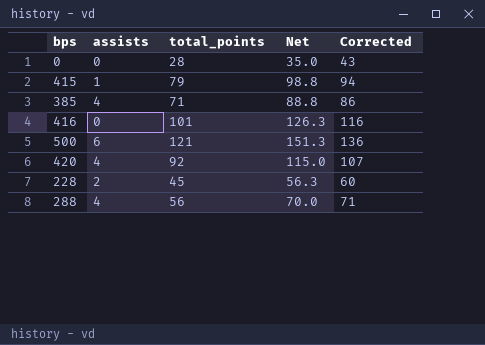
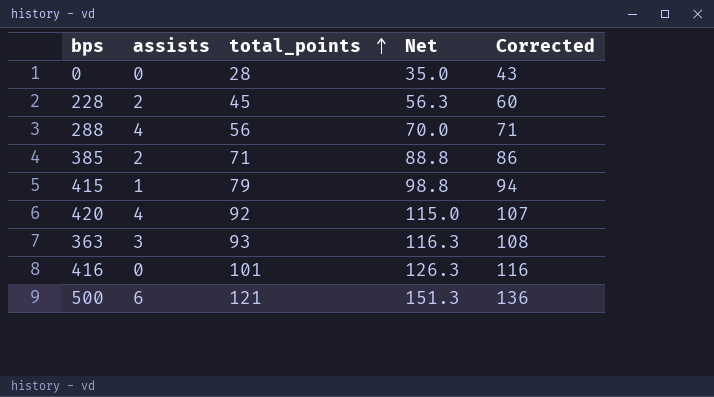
row order: none -> total_points ascending
385 | assists: 4 -> 2
row 363: none -> 3 | 93 | 116.3 | 108

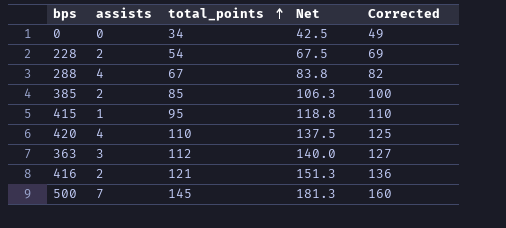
0 | total_points: 28 -> 34
0 | Net: 35.0 -> 42.5
0 | Corrected: 43 -> 49
228 | total_points: 45 -> 54
228 | Net: 56.3 -> 67.5
228 | Corrected: 60 -> 69
288 | total_points: 56 -> 67
288 | Net: 70.0 -> 83.8
288 | Corrected: 71 -> 82
385 | total_points: 71 -> 85
385 | Net: 88.8 -> 106.3
385 | Corrected: 86 -> 100
415 | total_points: 79 -> 95
415 | Net: 98.8 -> 118.8
415 | Corrected: 94 -> 110
420 | total_points: 92 -> 110
420 | Net: 115.0 -> 137.5
420 | Corrected: 107 -> 125
363 | total_points: 93 -> 112
363 | Net: 116.3 -> 140.0
363 | Corrected: 108 -> 127
416 | assists: 0 -> 2
416 | total_points: 101 -> 121
416 | Net: 126.3 -> 151.3
416 | Corrected: 116 -> 136
500 | assists: 6 -> 7
500 | total_points: 121 -> 145
500 | Net: 151.3 -> 181.3
500 | Corrected: 136 -> 160

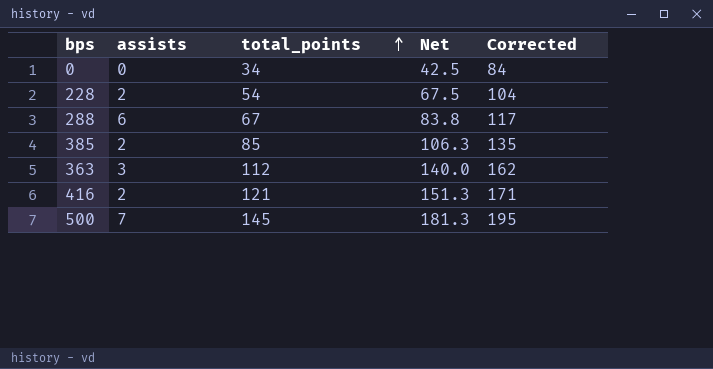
column Corrected | formula: [total_points] + 15 -> [total_points] + 50
row 415: 1 | 95 | 118.8 | 110 -> none
row 420: 4 | 110 | 137.5 | 125 -> none
288 | assists: 4 -> 6

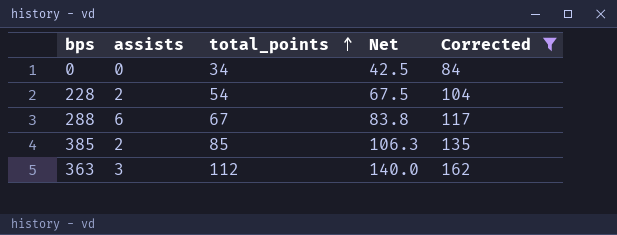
filter: none -> Corrected <= 162

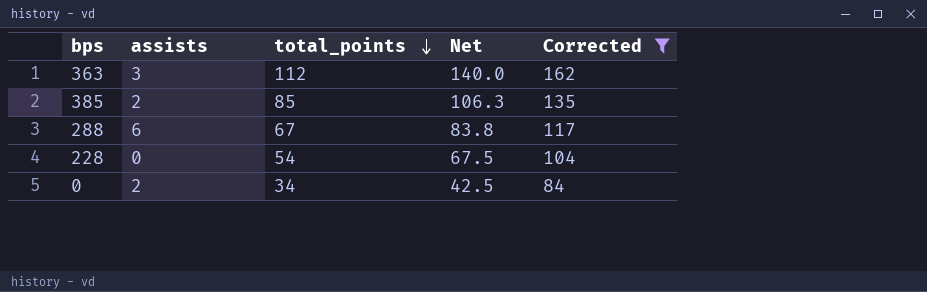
row order: total_points ascending -> total_points descending
228 | assists: 2 -> 0
0 | assists: 0 -> 2

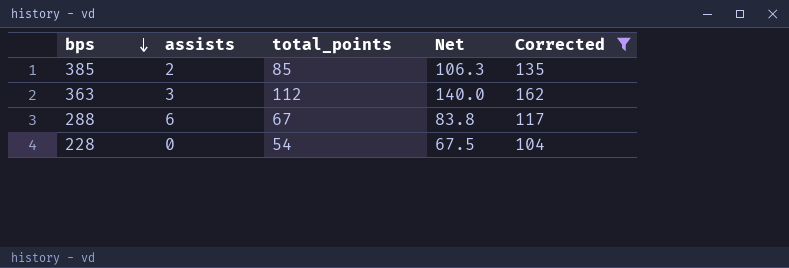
row order: total_points descending -> bps descending
row 0: 2 | 34 | 42.5 | 84 -> none

